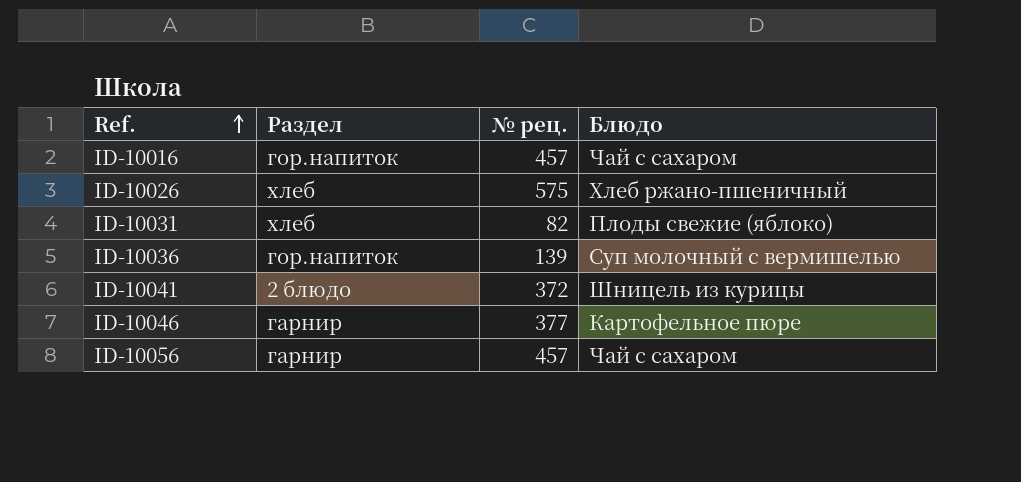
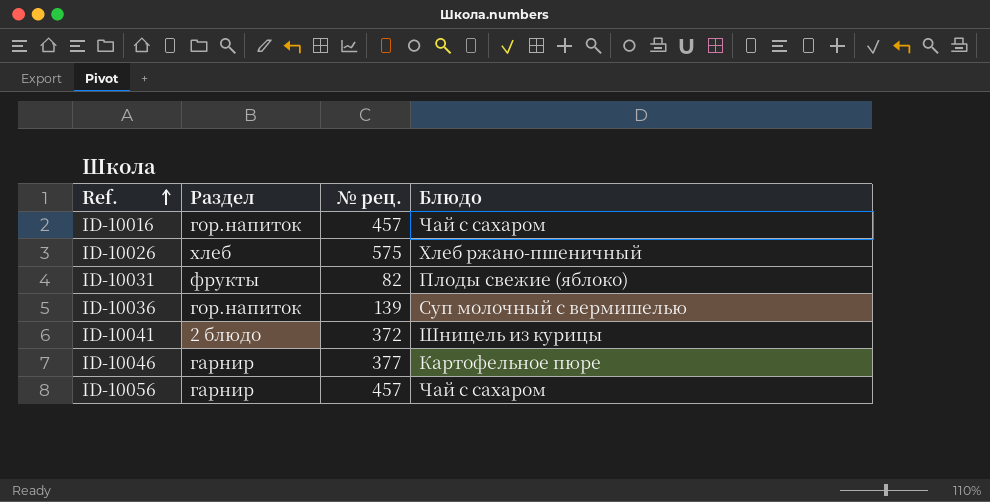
ID-10031 | Раздел: хлеб -> фрукты

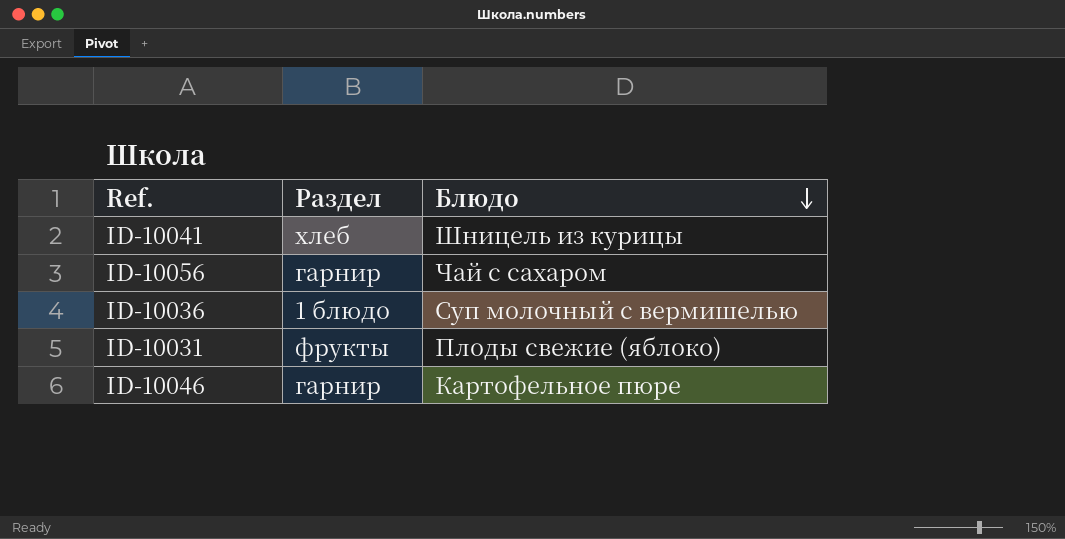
row order: Ref. ascending -> Блюдо descending
column № рец. | position: 3 -> none
row ID-10016: гор.напиток | 457 | Чай с сахаром -> none
row ID-10026: хлеб | 575 | Хлеб ржано-пшеничный -> none
ID-10041 | Раздел: 2 блюдо -> хлеб
ID-10036 | Раздел: гор.напиток -> 1 блюдо

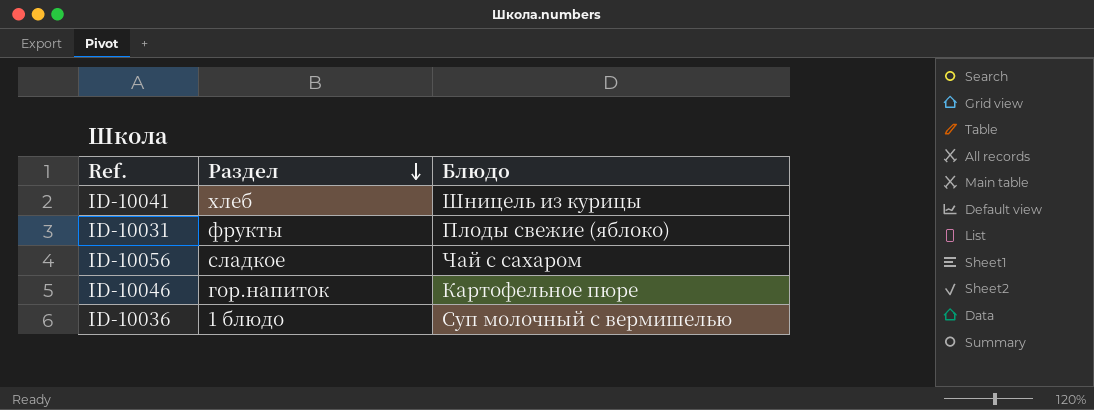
row order: Блюдо descending -> Раздел descending
ID-10056 | Раздел: гарнир -> сладкое
ID-10046 | Раздел: гарнир -> гор.напиток

